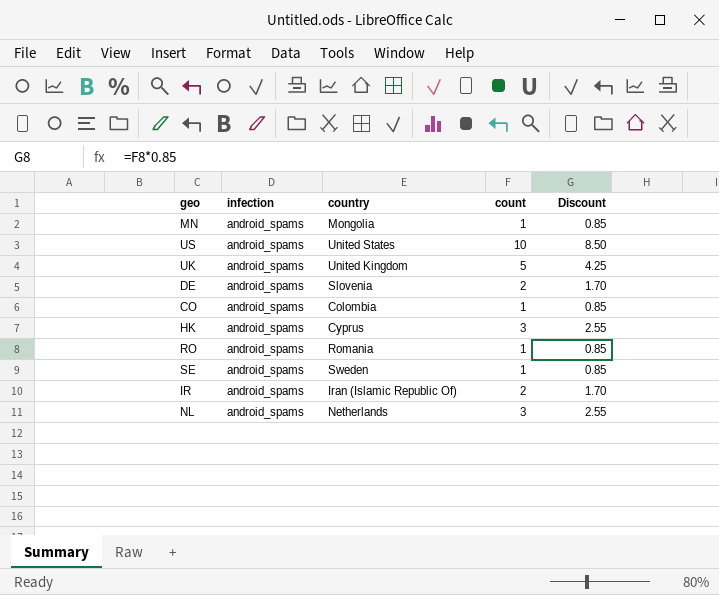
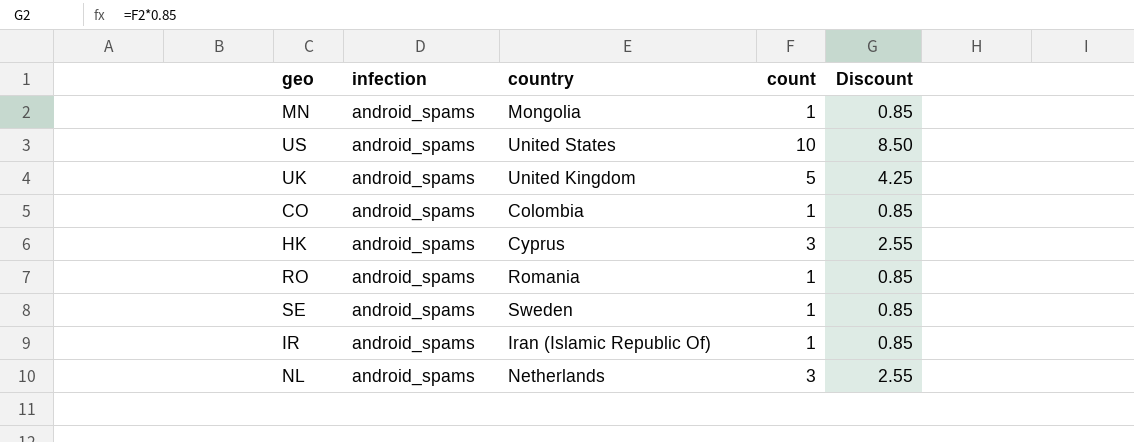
row DE: android_spams | Slovenia | 2 | 1.70 -> none
IR | count: 2 -> 1
IR | Discount: 1.70 -> 0.85

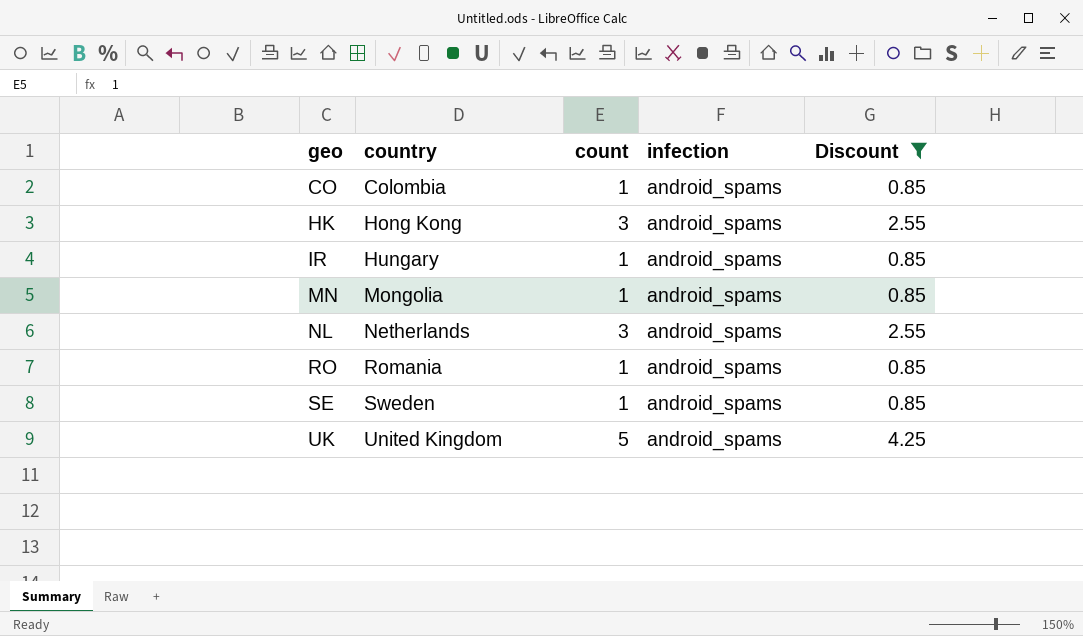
filter: none -> Discount != 8.50
row order: none -> geo ascending
column infection | position: 2 -> 4
HK | country: Cyprus -> Hong Kong
IR | country: Iran (Islamic Republic Of) -> Hungary

